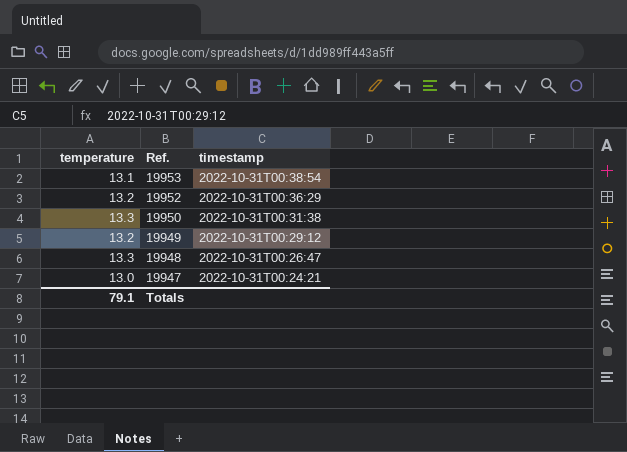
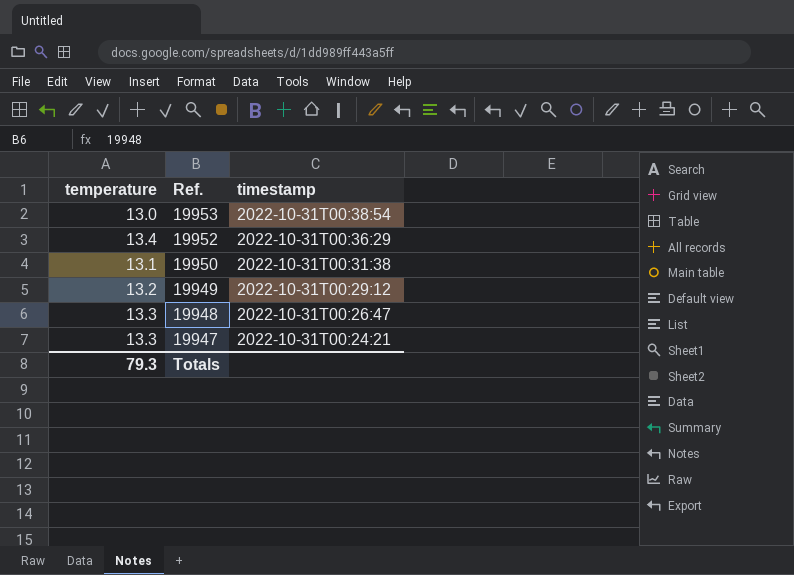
19953 | temperature: 13.1 -> 13.0
19952 | temperature: 13.2 -> 13.4
19950 | temperature: 13.3 -> 13.1
19947 | temperature: 13.0 -> 13.3
Totals | temperature: 79.1 -> 79.3

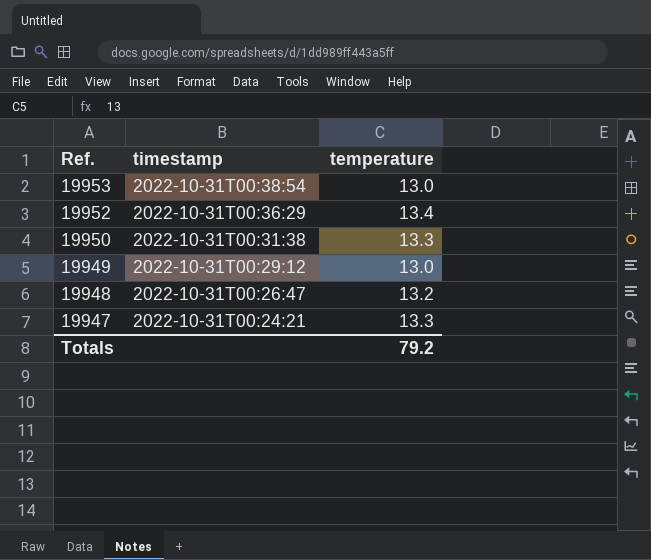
column temperature | position: 1 -> 3
19950 | temperature: 13.1 -> 13.3
19949 | temperature: 13.2 -> 13.0
19948 | temperature: 13.3 -> 13.2
Totals | temperature: 79.3 -> 79.2

